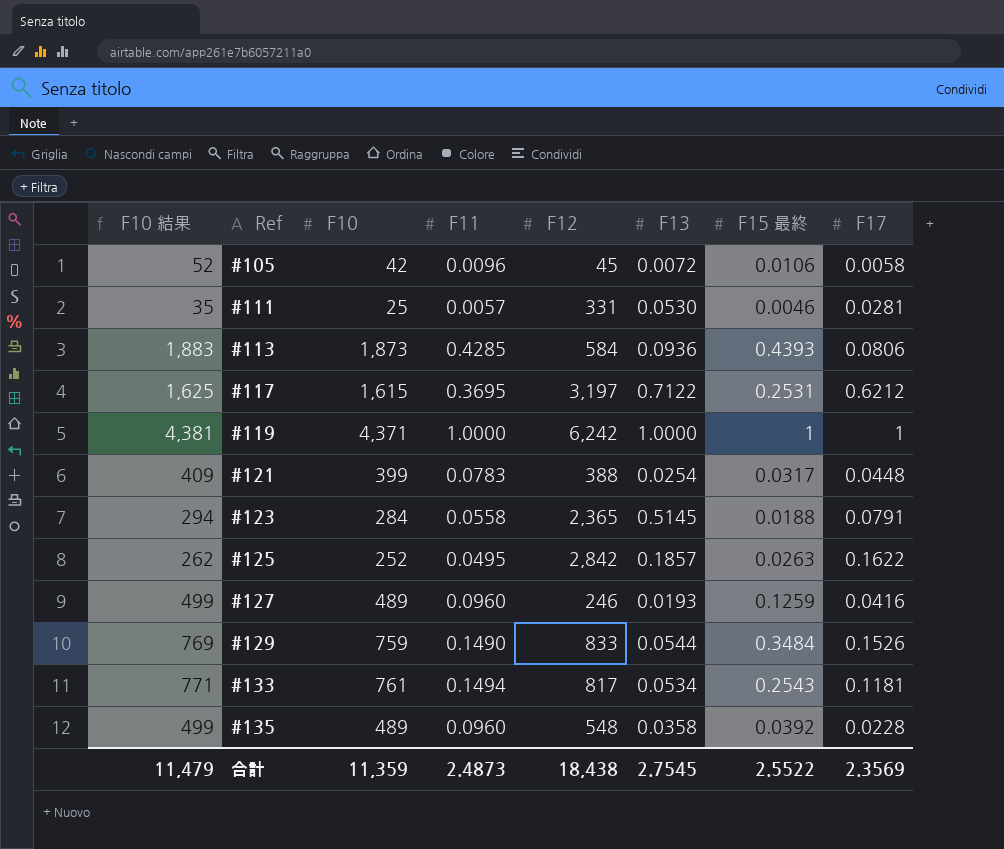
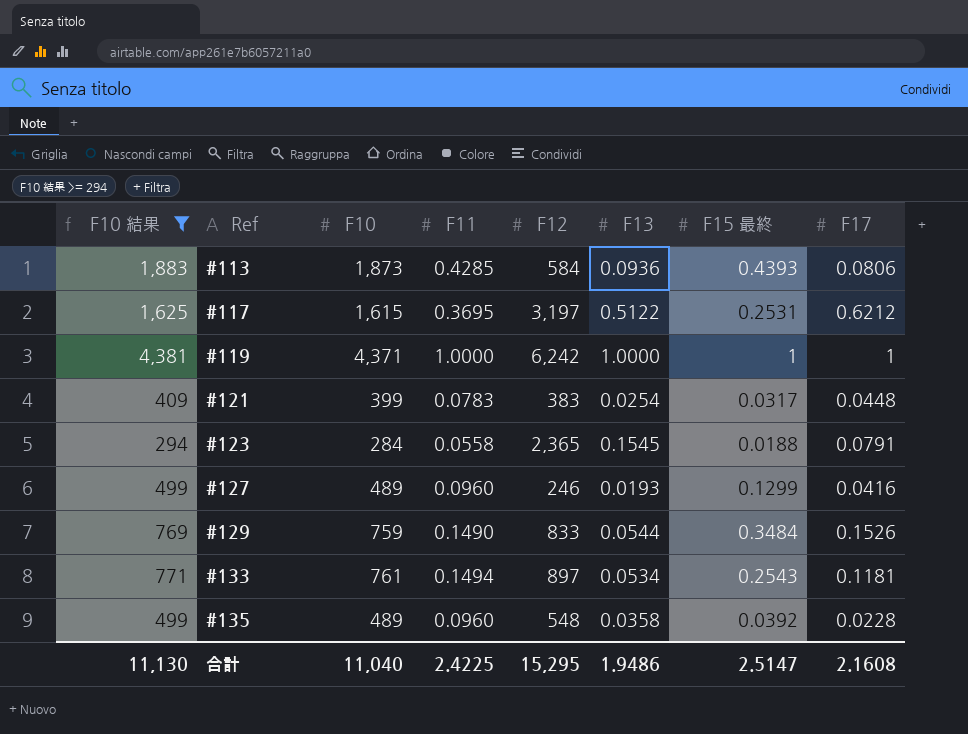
filter: none -> F10 結果 >= 294
#117 | F13: 0.7122 -> 0.5122
#121 | F12: 388 -> 383
#123 | F13: 0.5145 -> 0.1545
#127 | F15 最終: 0.1259 -> 0.1299
#133 | F12: 817 -> 897
合計 | F10 結果: 11,479 -> 11,130
合計 | F10: 11,359 -> 11,040
合計 | F11: 2.4873 -> 2.4225
合計 | F12: 18,438 -> 15,295
合計 | F13: 2.7545 -> 1.9486
合計 | F15 最終: 2.5522 -> 2.5147
合計 | F17: 2.3569 -> 2.1608

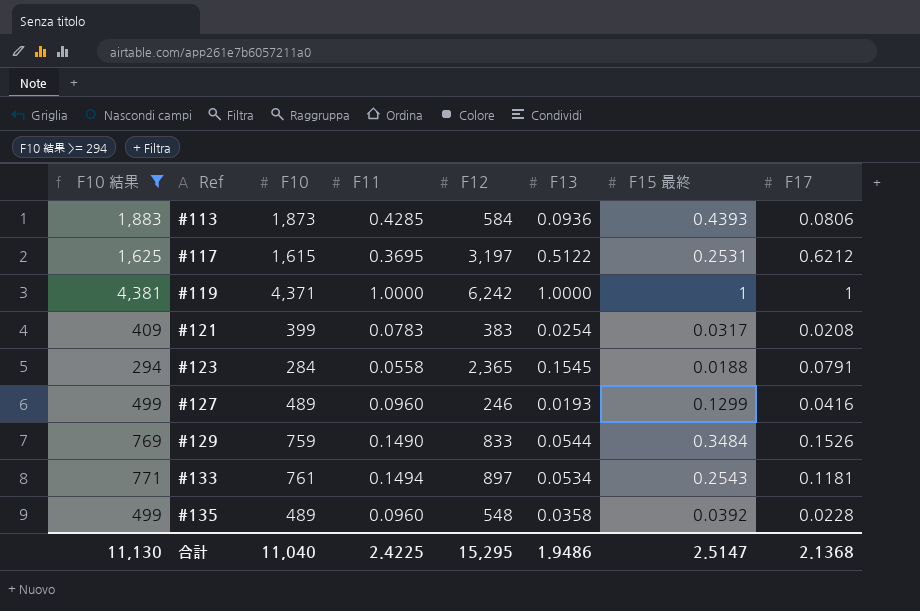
#121 | F17: 0.0448 -> 0.0208
合計 | F17: 2.1608 -> 2.1368

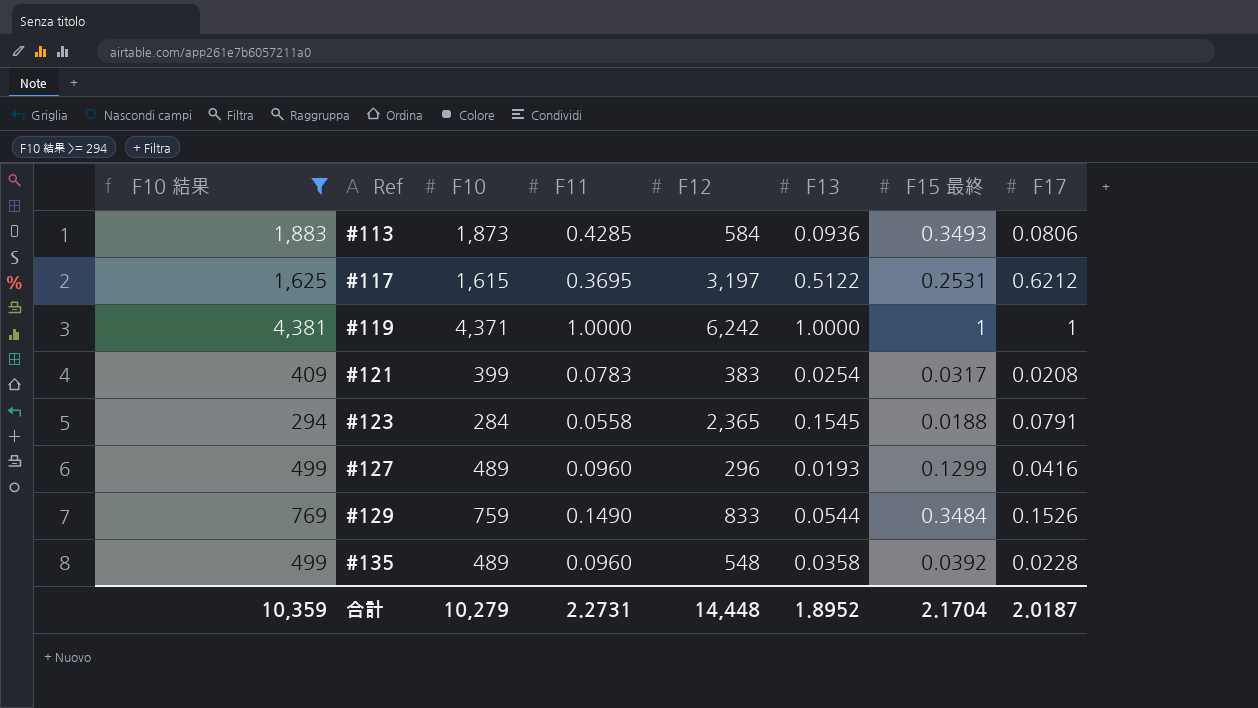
row #133: 771 | 761 | 0.1494 | 897 | 0.0534 | 0.2543 | 0.1181 -> none
#113 | F15 最終: 0.4393 -> 0.3493
#127 | F12: 246 -> 296
合計 | F10 結果: 11,130 -> 10,359
合計 | F10: 11,040 -> 10,279
合計 | F11: 2.4225 -> 2.2731
合計 | F12: 15,295 -> 14,448
合計 | F13: 1.9486 -> 1.8952
合計 | F15 最終: 2.5147 -> 2.1704
合計 | F17: 2.1368 -> 2.0187

